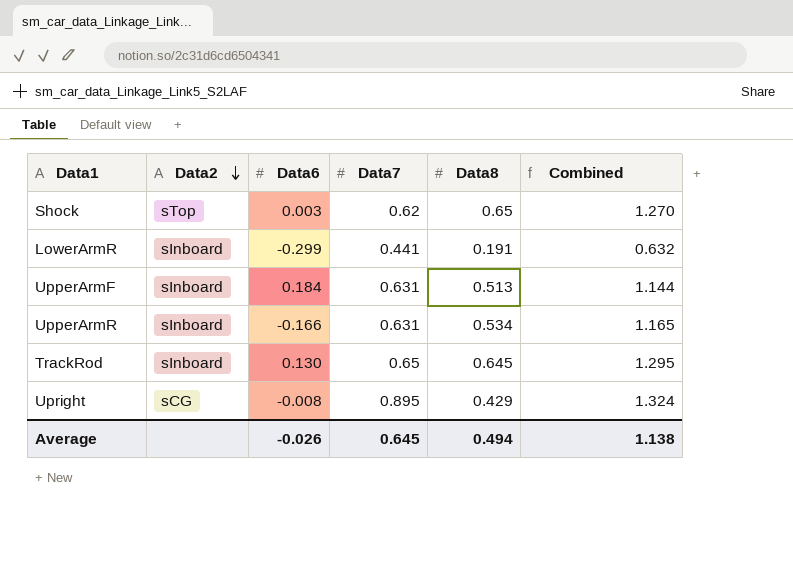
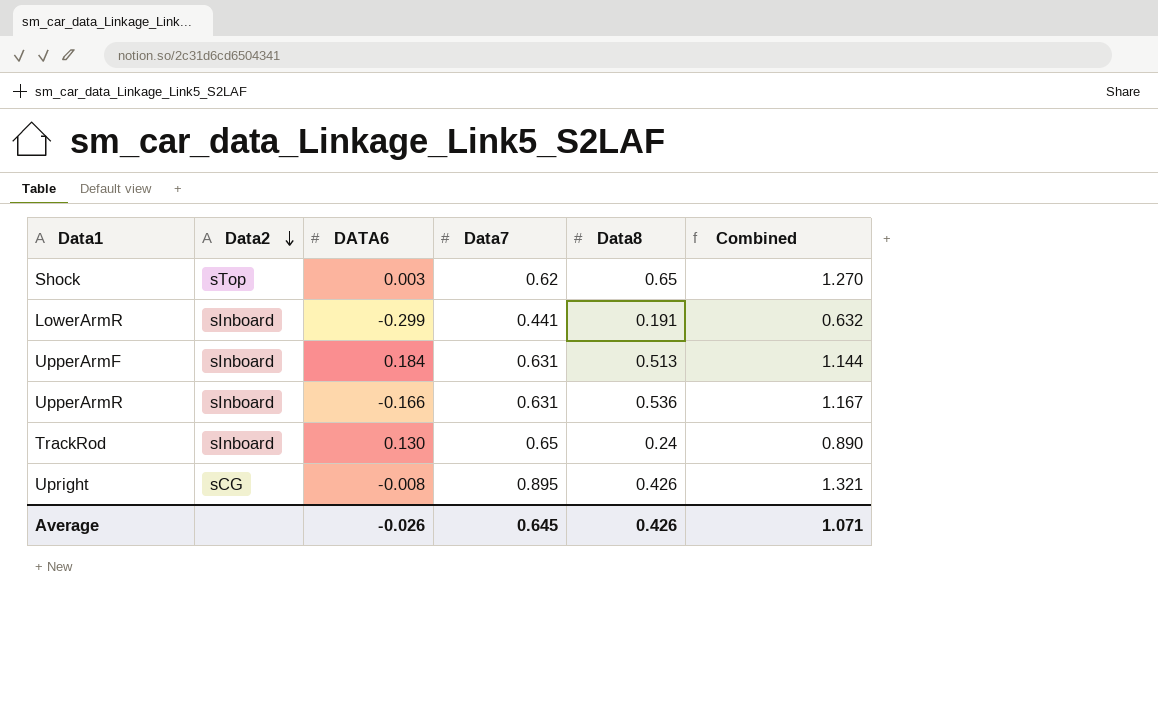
column name: Data6 -> DATA6
UpperArmR | Data8: 0.534 -> 0.536
UpperArmR | Combined: 1.165 -> 1.167
TrackRod | Data8: 0.645 -> 0.24
TrackRod | Combined: 1.295 -> 0.890
Upright | Data8: 0.429 -> 0.426
Upright | Combined: 1.324 -> 1.321
Average | Data8: 0.494 -> 0.426
Average | Combined: 1.138 -> 1.071

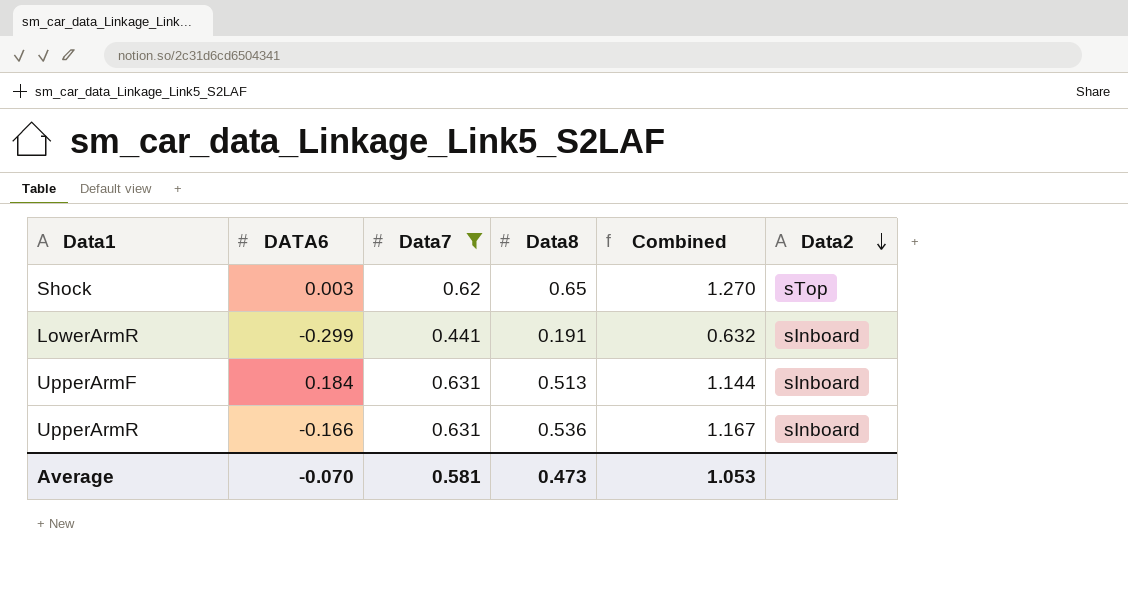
filter: none -> Data7 <= 0.631
column Data2 | position: 2 -> 6
Average | DATA6: -0.026 -> -0.070
Average | Data7: 0.645 -> 0.581
Average | Data8: 0.426 -> 0.473
Average | Combined: 1.071 -> 1.053

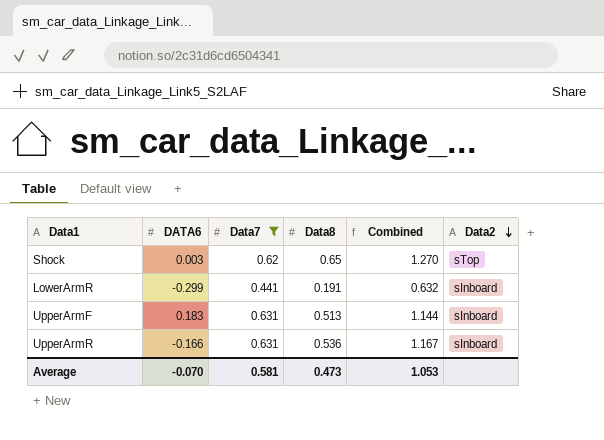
UpperArmF | DATA6: 0.184 -> 0.183

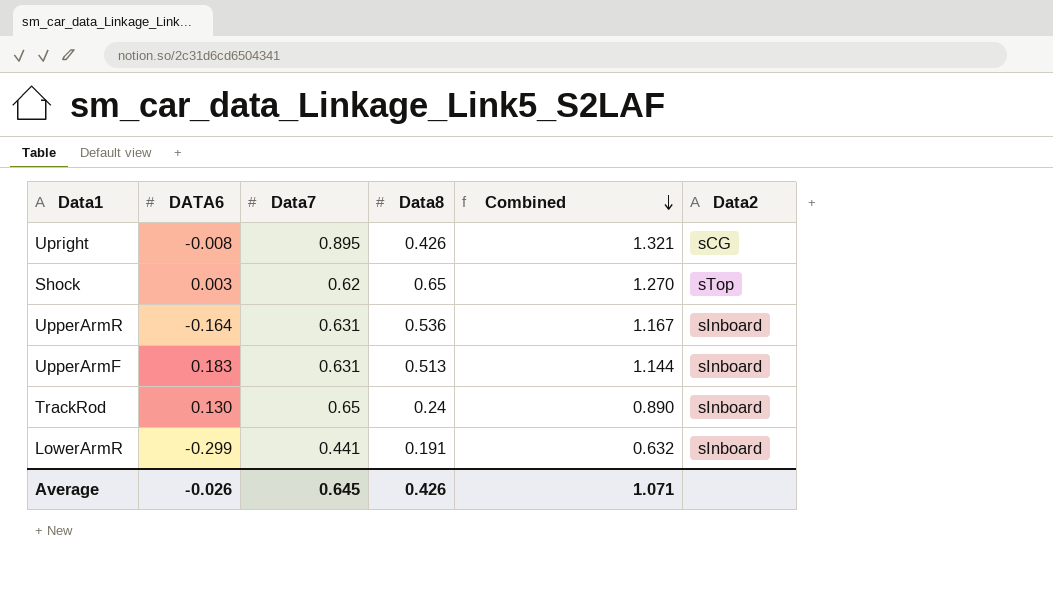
filter: Data7 <= 0.631 -> none
row order: Data2 descending -> Combined descending
UpperArmR | DATA6: -0.166 -> -0.164
Average | DATA6: -0.070 -> -0.026
Average | Data7: 0.581 -> 0.645
Average | Data8: 0.473 -> 0.426
Average | Combined: 1.053 -> 1.071

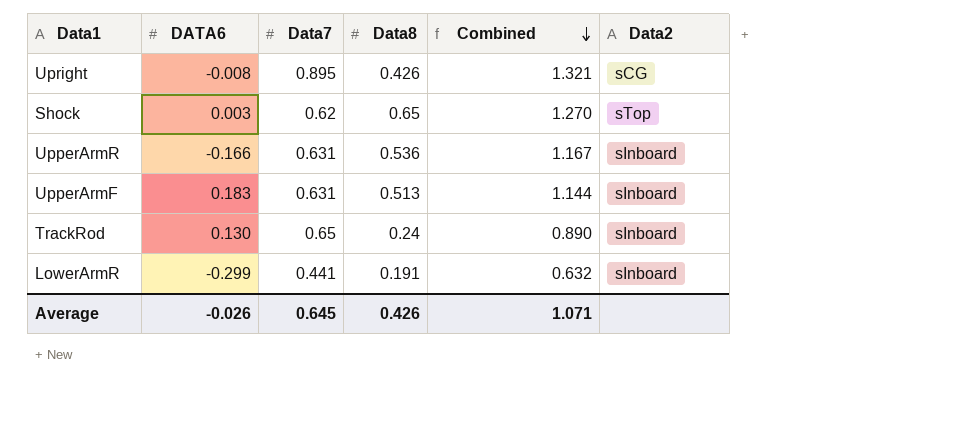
UpperArmR | DATA6: -0.164 -> -0.166

